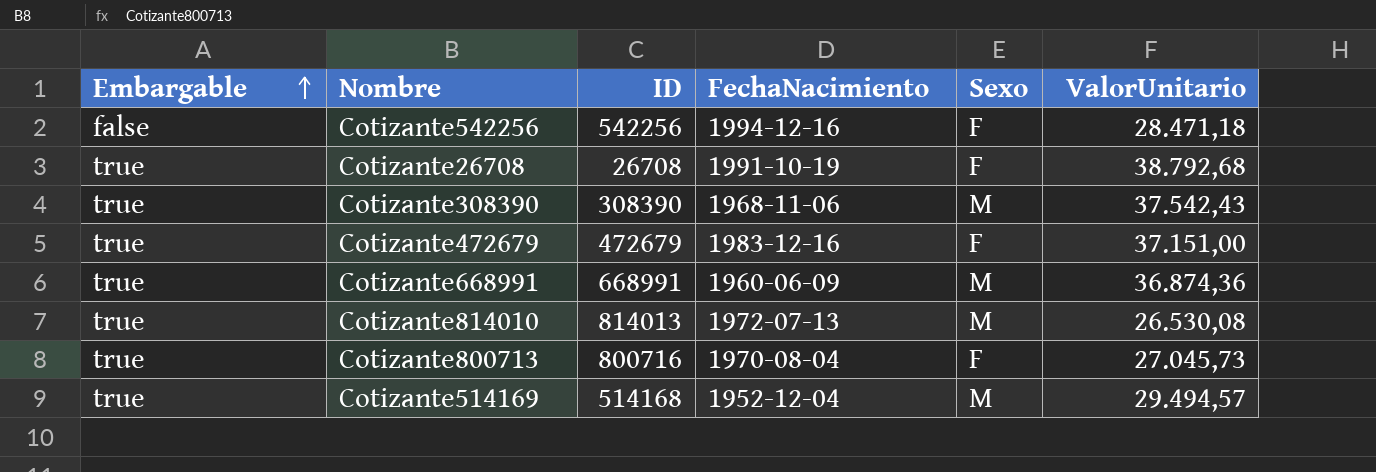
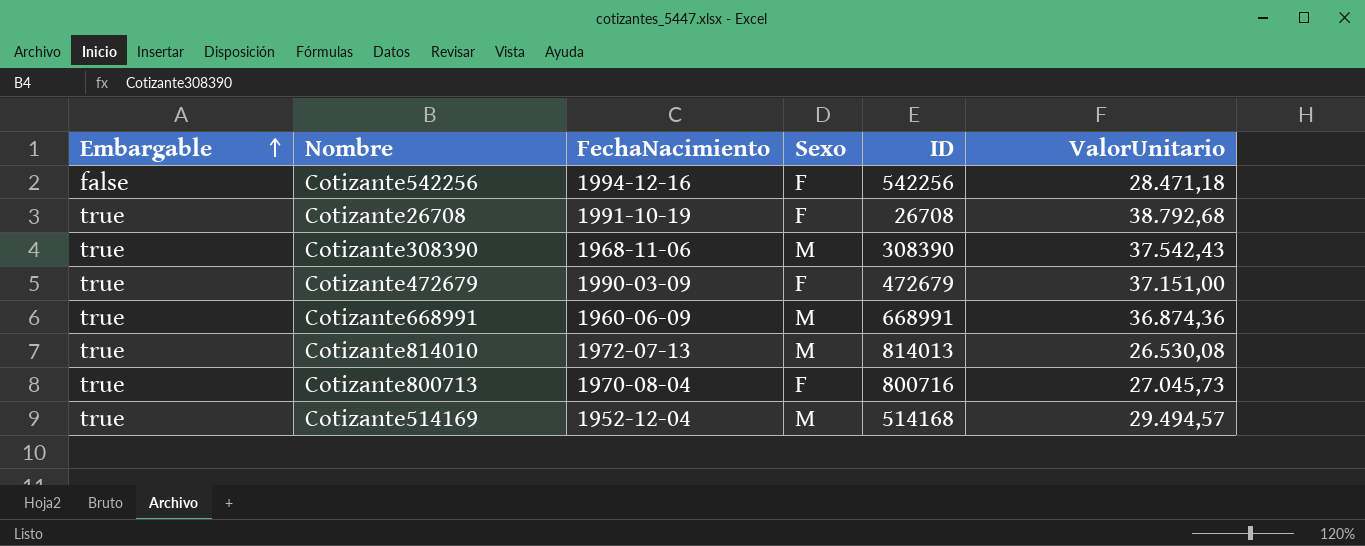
column ID | position: 3 -> 5
Cotizante472679 | FechaNacimiento: 1983-12-16 -> 1990-03-09

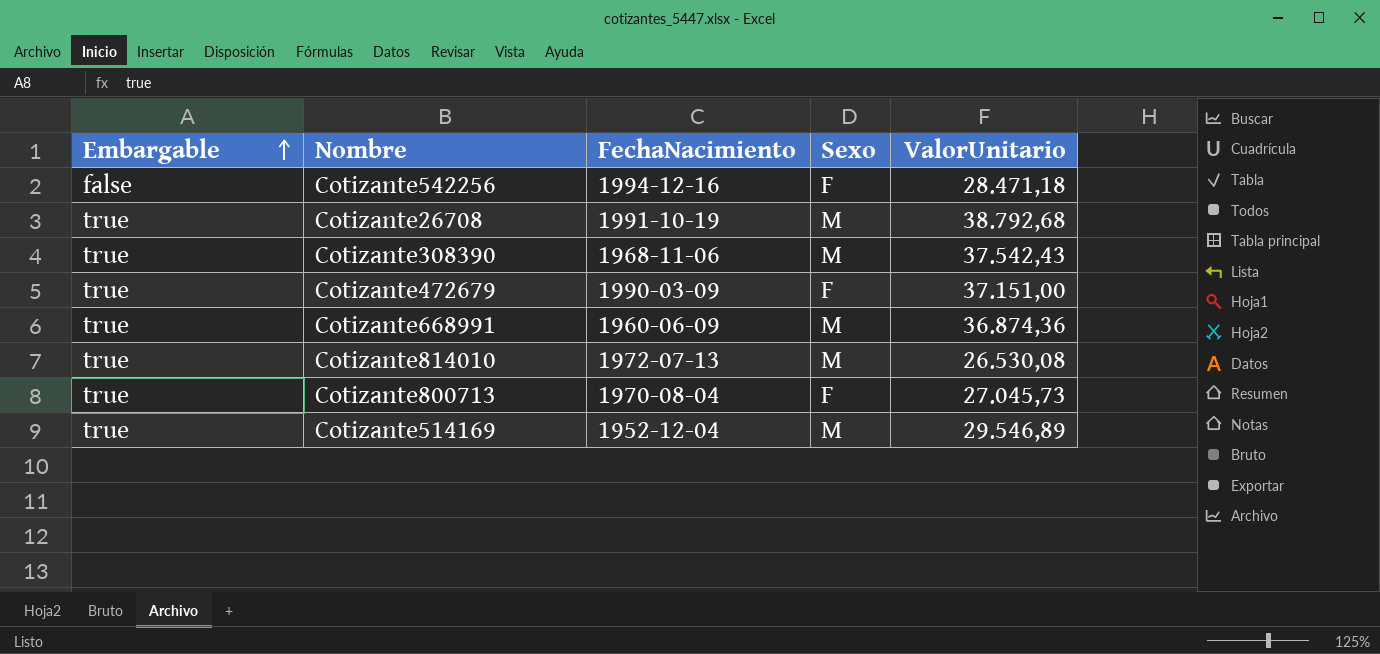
column ID | position: 5 -> none
Cotizante26708 | Sexo: F -> M
Cotizante514169 | ValorUnitario: 29.494,57 -> 29.546,89

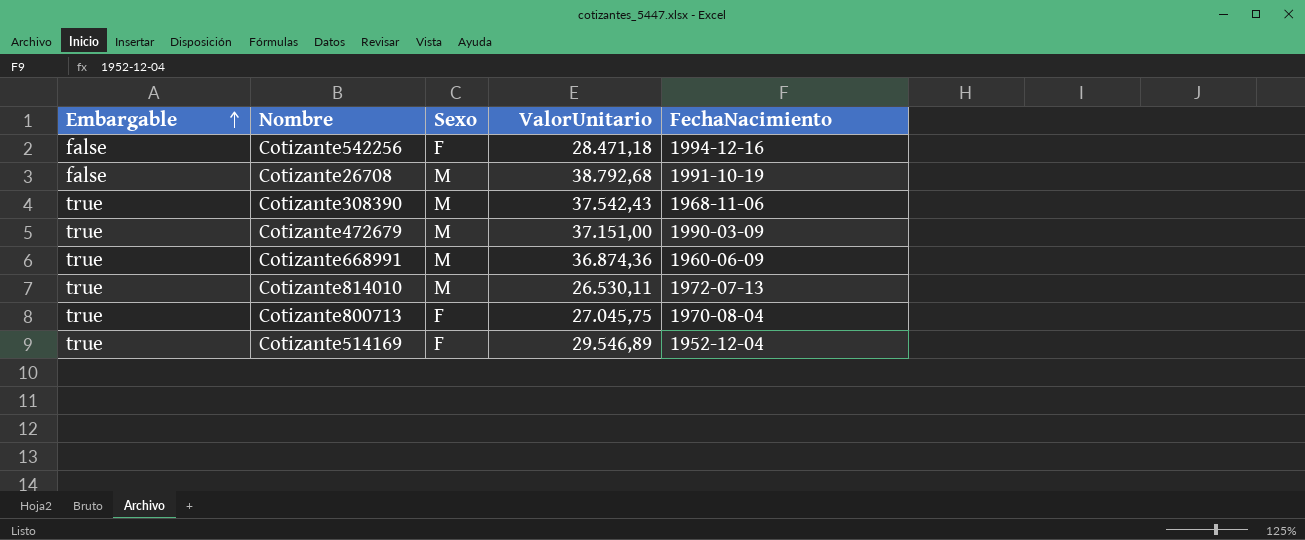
column FechaNacimiento | position: 3 -> 5
Cotizante26708 | Embargable: true -> false
Cotizante472679 | Sexo: F -> M
Cotizante814010 | ValorUnitario: 26.530,08 -> 26.530,11
Cotizante800713 | ValorUnitario: 27.045,73 -> 27.045,75
Cotizante514169 | Sexo: M -> F

